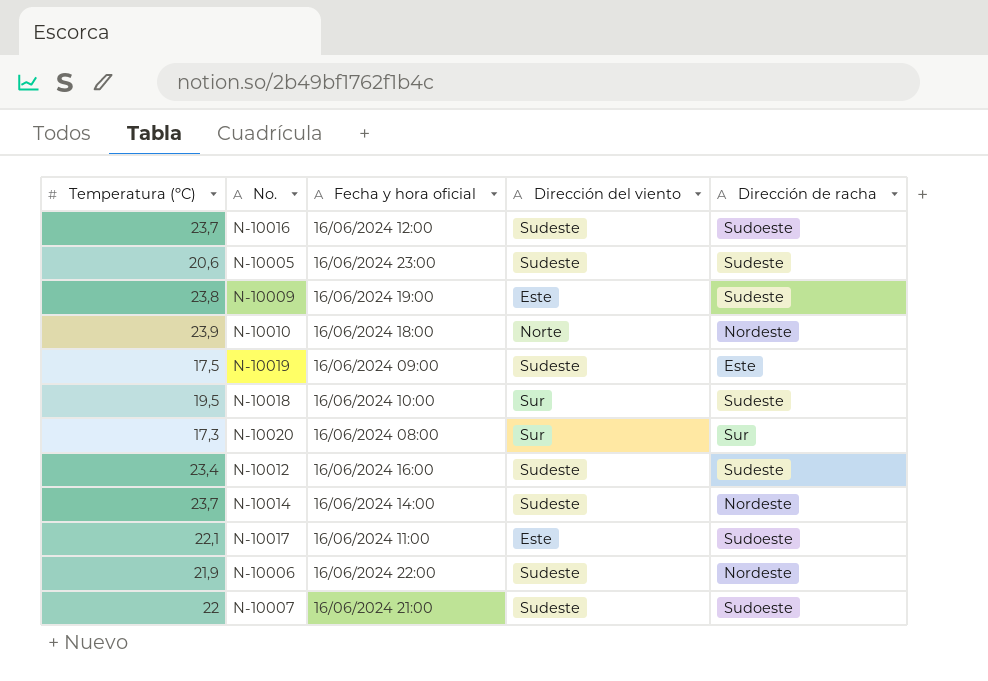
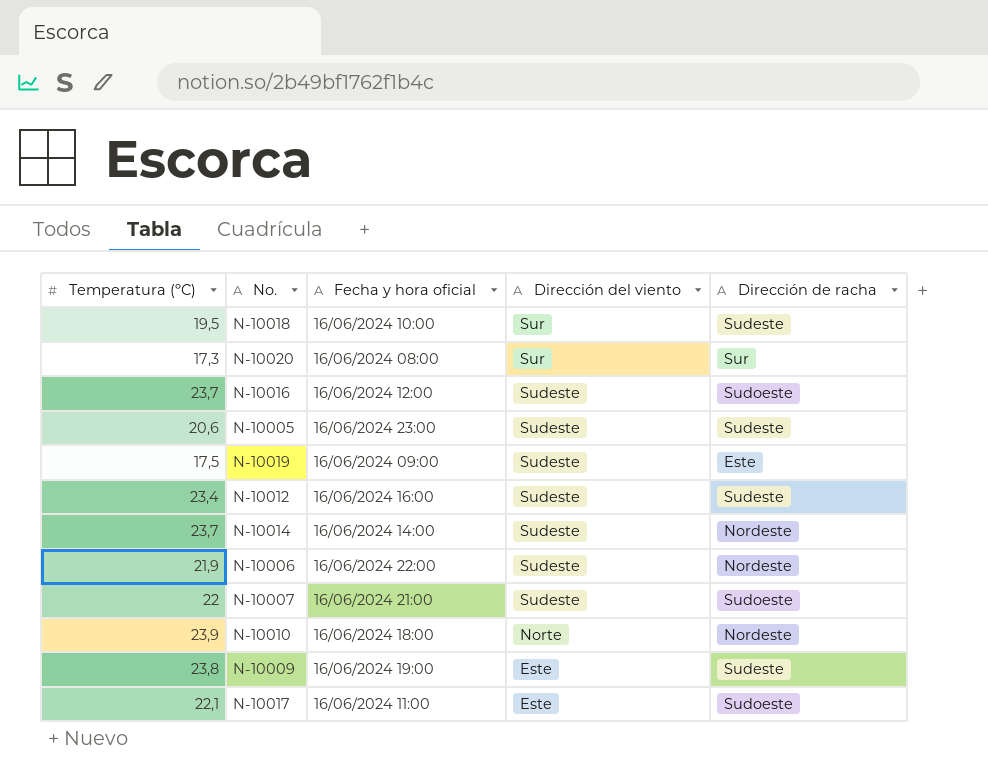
row order: none -> Dirección del viento descending

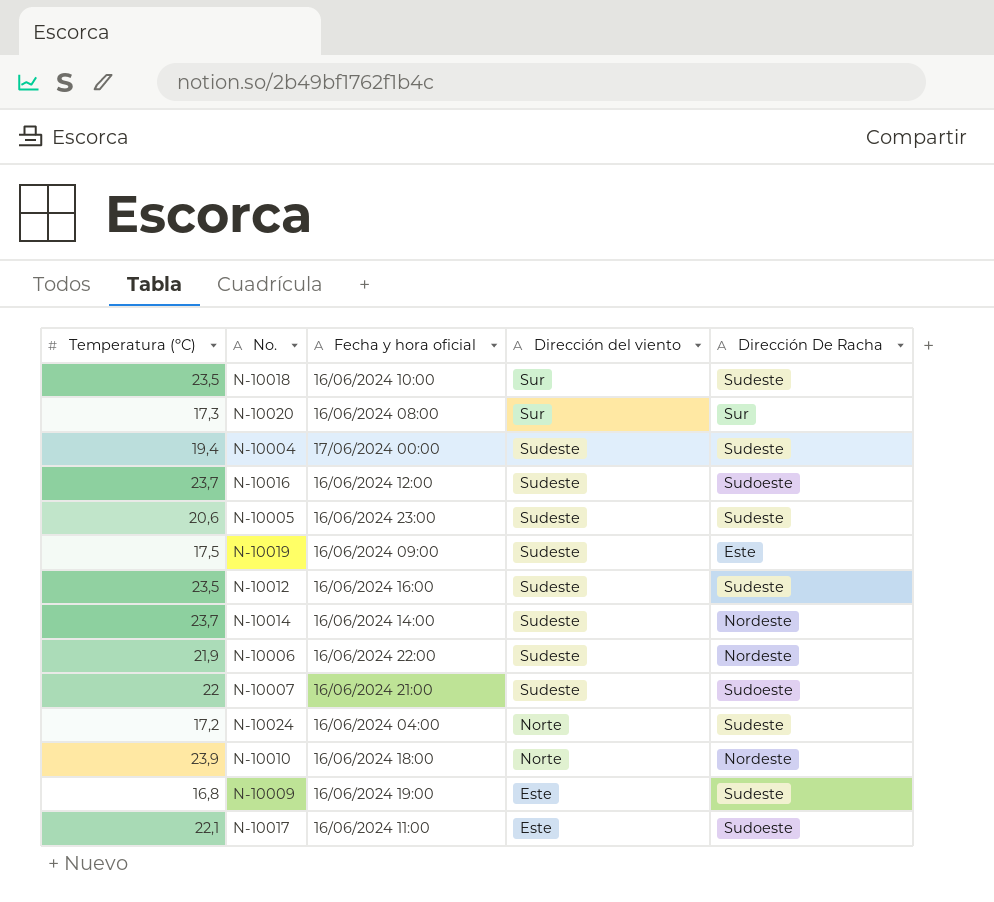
column name: Dirección de racha -> Dirección De Racha
N-10018 | Temperatura (ºC): 19,5 -> 23,5
row N-10004: none -> 19,4 | 17/06/2024 00:00 | Sudeste | Sudeste
N-10012 | Temperatura (ºC): 23,4 -> 23,5
row N-10024: none -> 17,2 | 16/06/2024 04:00 | Norte | Sudeste
N-10009 | Temperatura (ºC): 23,8 -> 16,8

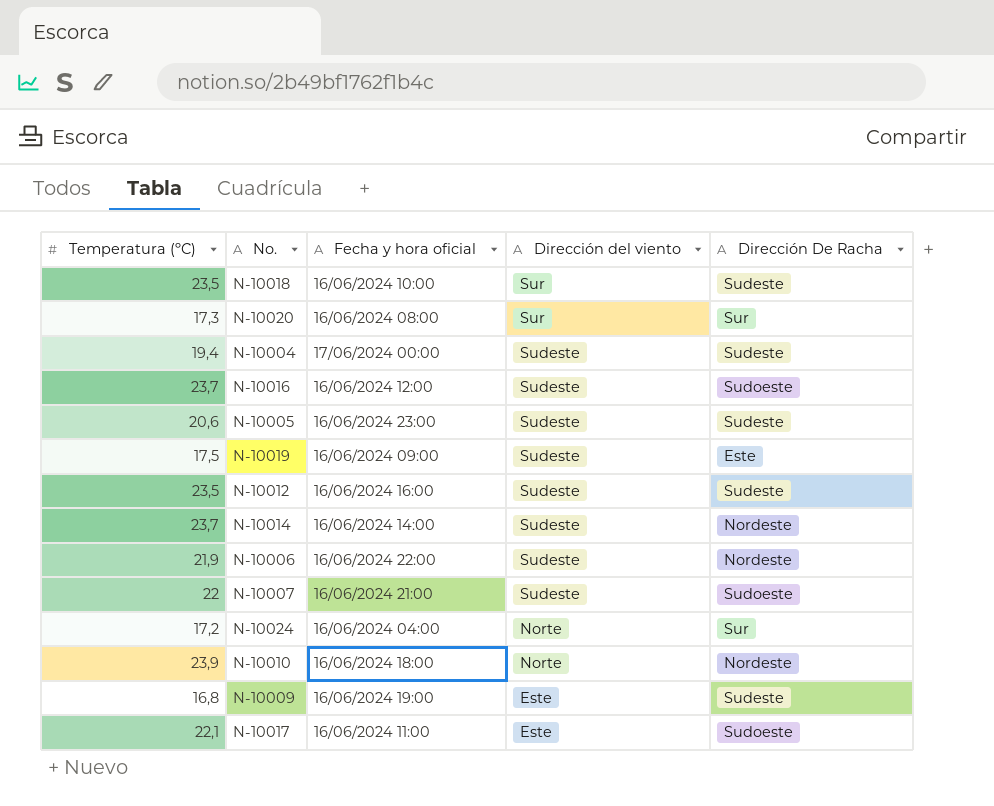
N-10024 | Dirección De Racha: Sudeste -> Sur

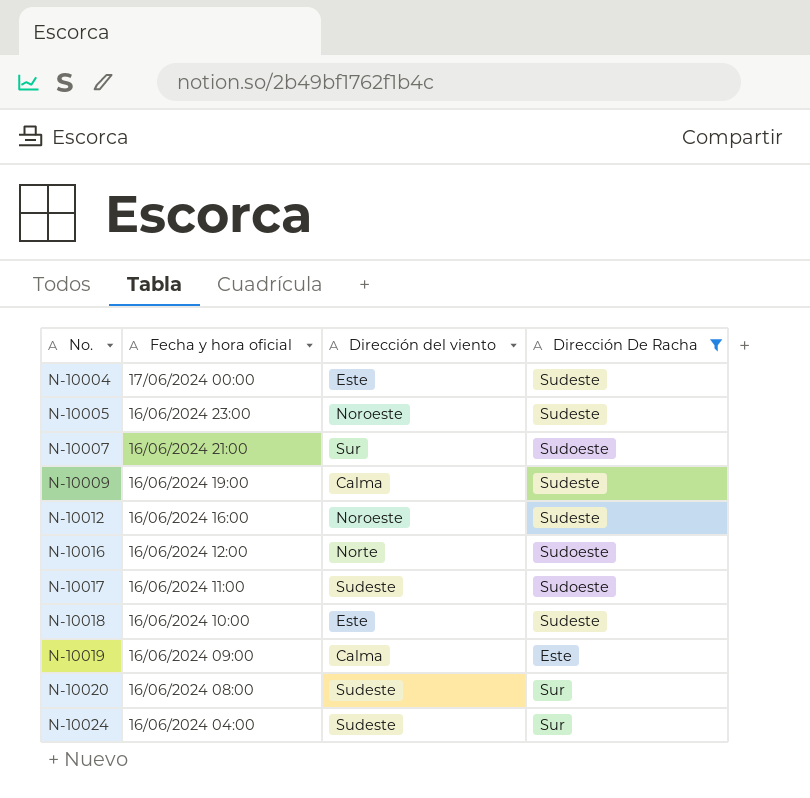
filter: none -> Dirección De Racha != Nordeste
row order: Dirección del viento descending -> No. ascending
column Temperatura (ºC) | position: 1 -> none
N-10004 | Dirección del viento: Sudeste -> Este
N-10005 | Dirección del viento: Sudeste -> Noroeste
N-10007 | Dirección del viento: Sudeste -> Sur
N-10009 | Dirección del viento: Este -> Calma
N-10012 | Dirección del viento: Sudeste -> Noroeste
N-10016 | Dirección del viento: Sudeste -> Norte
N-10017 | Dirección del viento: Este -> Sudeste
N-10018 | Dirección del viento: Sur -> Este
N-10019 | Dirección del viento: Sudeste -> Calma
N-10020 | Dirección del viento: Sur -> Sudeste
N-10024 | Dirección del viento: Norte -> Sudeste

